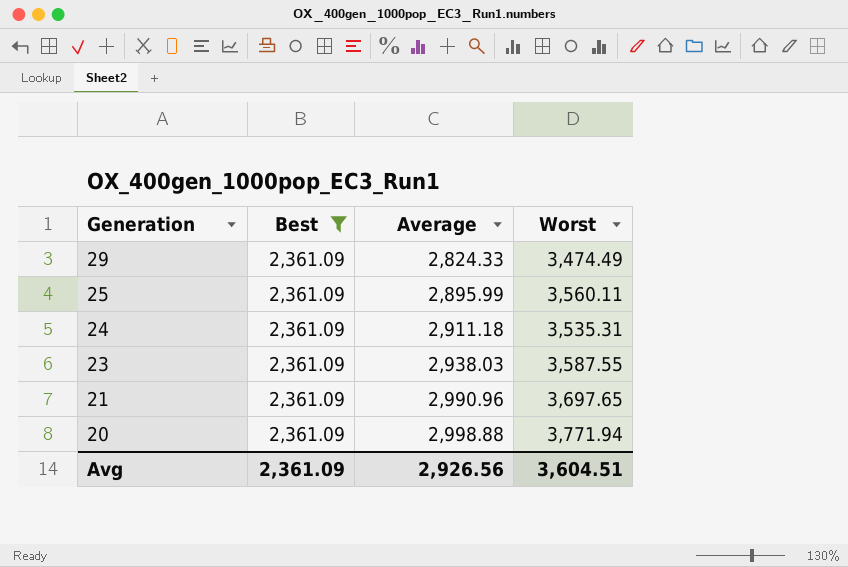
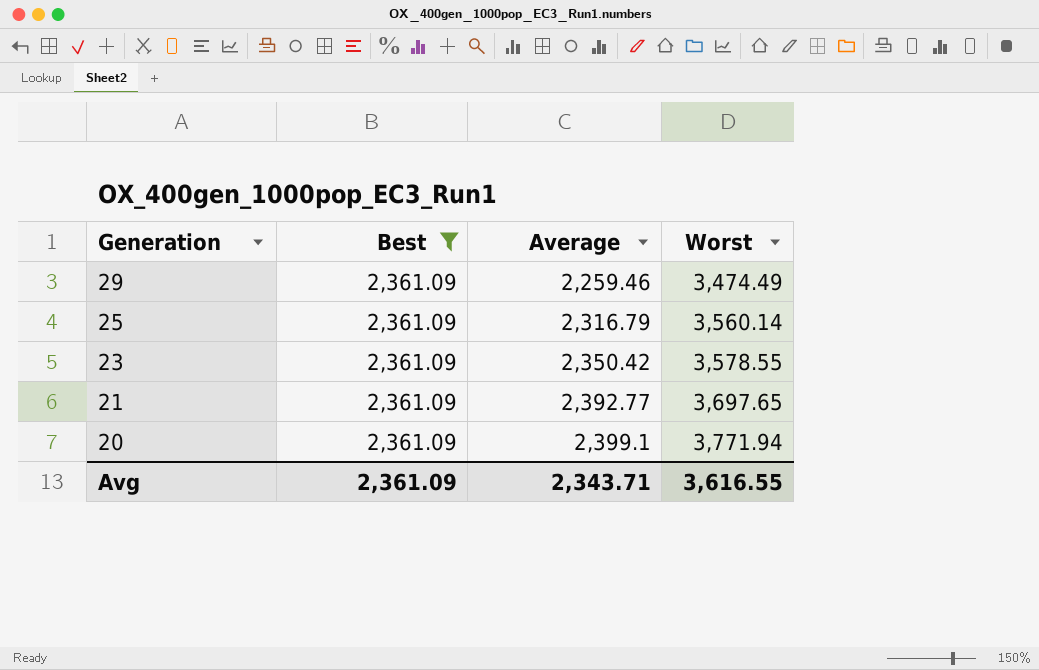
row 24: 2,361.09 | 2,911.18 | 3,535.31 -> none
29 | Average: 2,824.33 -> 2,259.46
25 | Average: 2,895.99 -> 2,316.79
25 | Worst: 3,560.11 -> 3,560.14
23 | Average: 2,938.03 -> 2,350.42
23 | Worst: 3,587.55 -> 3,578.55
21 | Average: 2,990.96 -> 2,392.77
20 | Average: 2,998.88 -> 2,399.1
Avg | Average: 2,926.56 -> 2,343.71
Avg | Worst: 3,604.51 -> 3,616.55

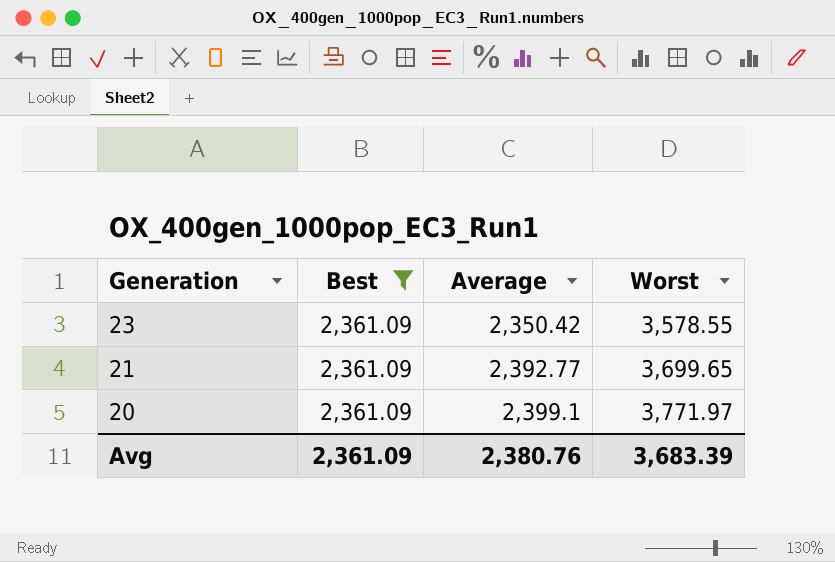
row 29: 2,361.09 | 2,259.46 | 3,474.49 -> none
row 25: 2,361.09 | 2,316.79 | 3,560.14 -> none
21 | Worst: 3,697.65 -> 3,699.65
20 | Worst: 3,771.94 -> 3,771.97
Avg | Average: 2,343.71 -> 2,380.76
Avg | Worst: 3,616.55 -> 3,683.39

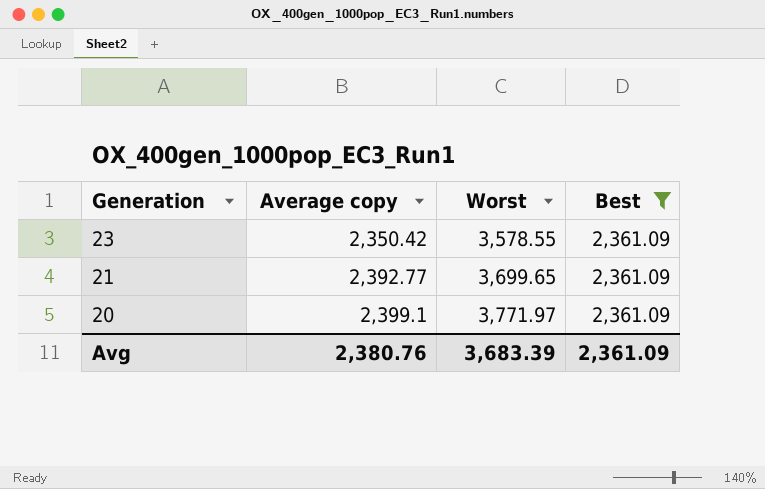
column name: Average -> Average copy
column Best | position: 2 -> 4

